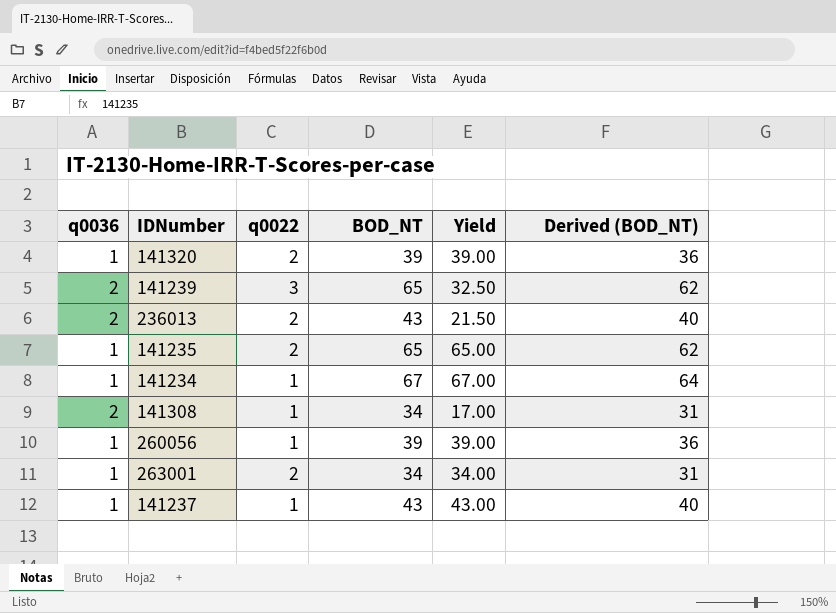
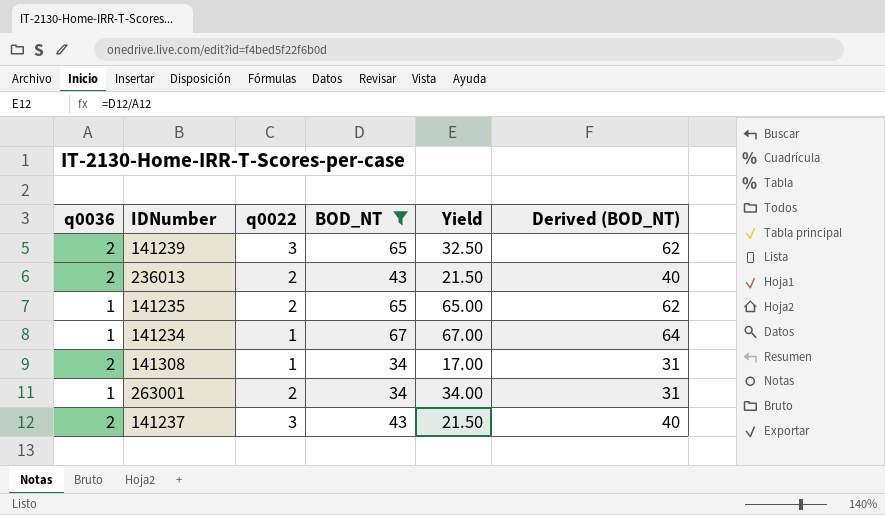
filter: none -> BOD_NT != 39
141237 | q0036: 1 -> 2
141237 | q0022: 1 -> 3
141237 | Yield: 43.00 -> 21.50

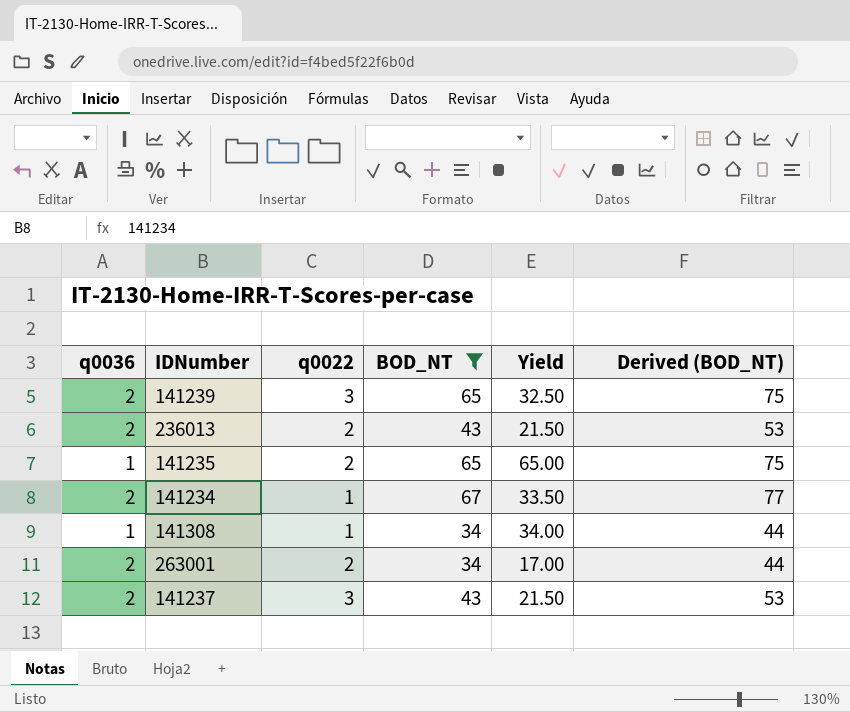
column Derived (BOD_NT) | formula: [BOD_NT] - 3 -> [BOD_NT] + 10
141234 | q0036: 1 -> 2
141234 | Yield: 67.00 -> 33.50
141308 | q0036: 2 -> 1
141308 | Yield: 17.00 -> 34.00
263001 | q0036: 1 -> 2
263001 | Yield: 34.00 -> 17.00

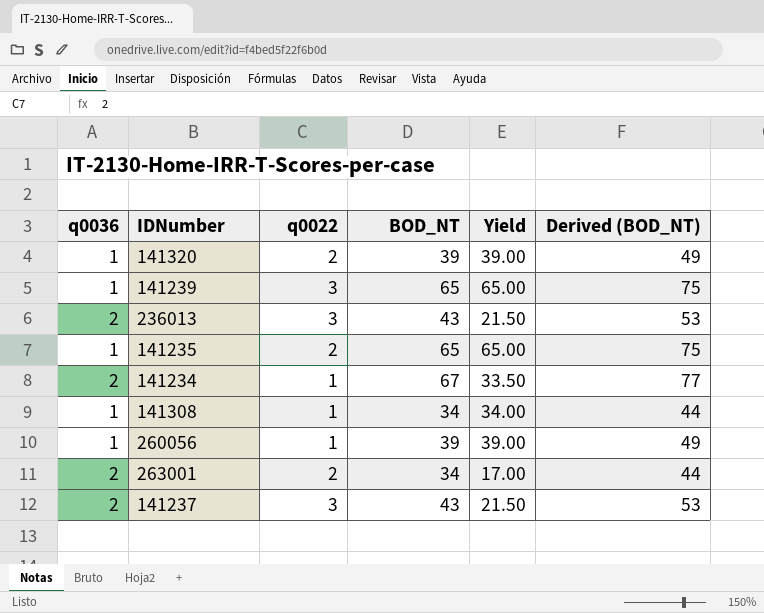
filter: BOD_NT != 39 -> none
141239 | q0036: 2 -> 1
141239 | Yield: 32.50 -> 65.00
236013 | q0022: 2 -> 3

